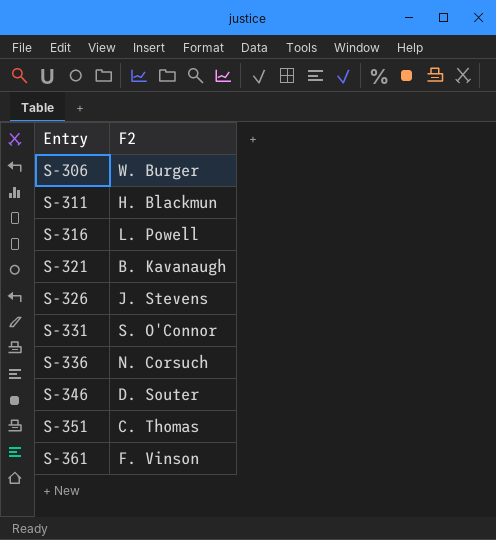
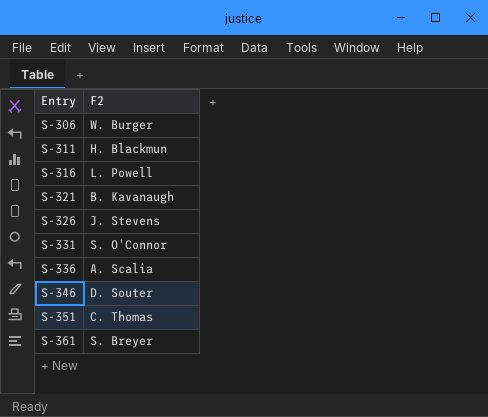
S-336 | F2: N. Corsuch -> A. Scalia
S-361 | F2: F. Vinson -> S. Breyer

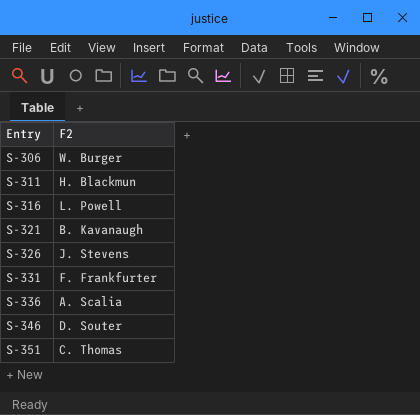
row S-361: S. Breyer -> none
S-331 | F2: S. O'Connor -> F. Frankfurter

